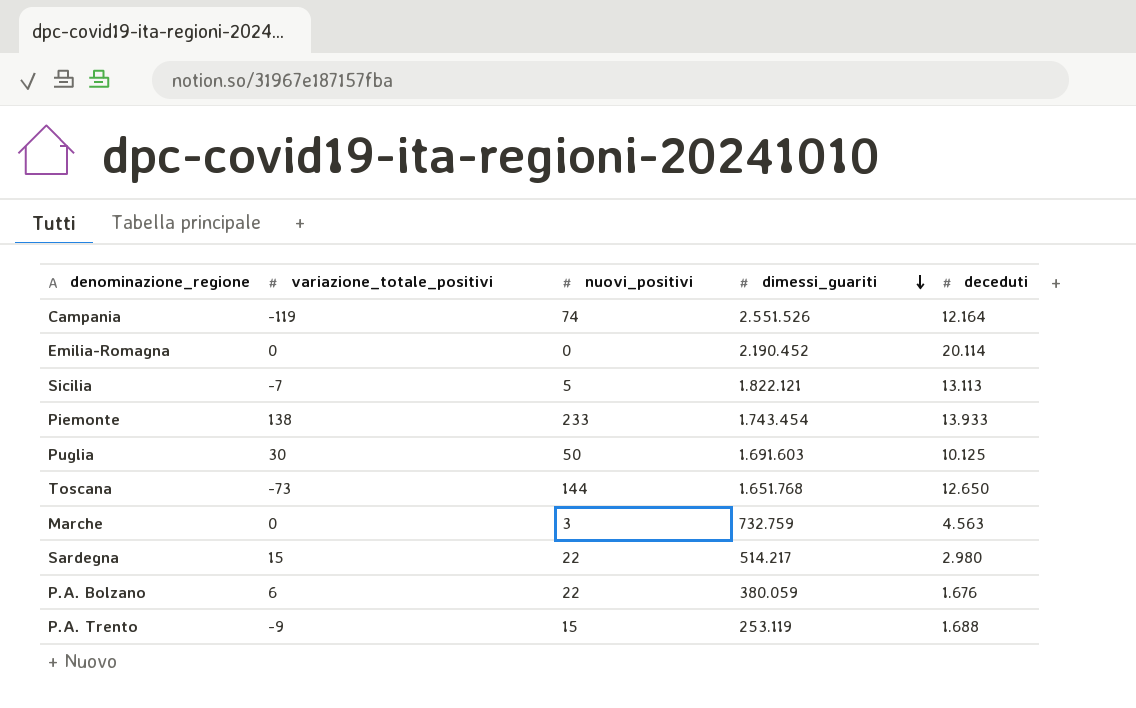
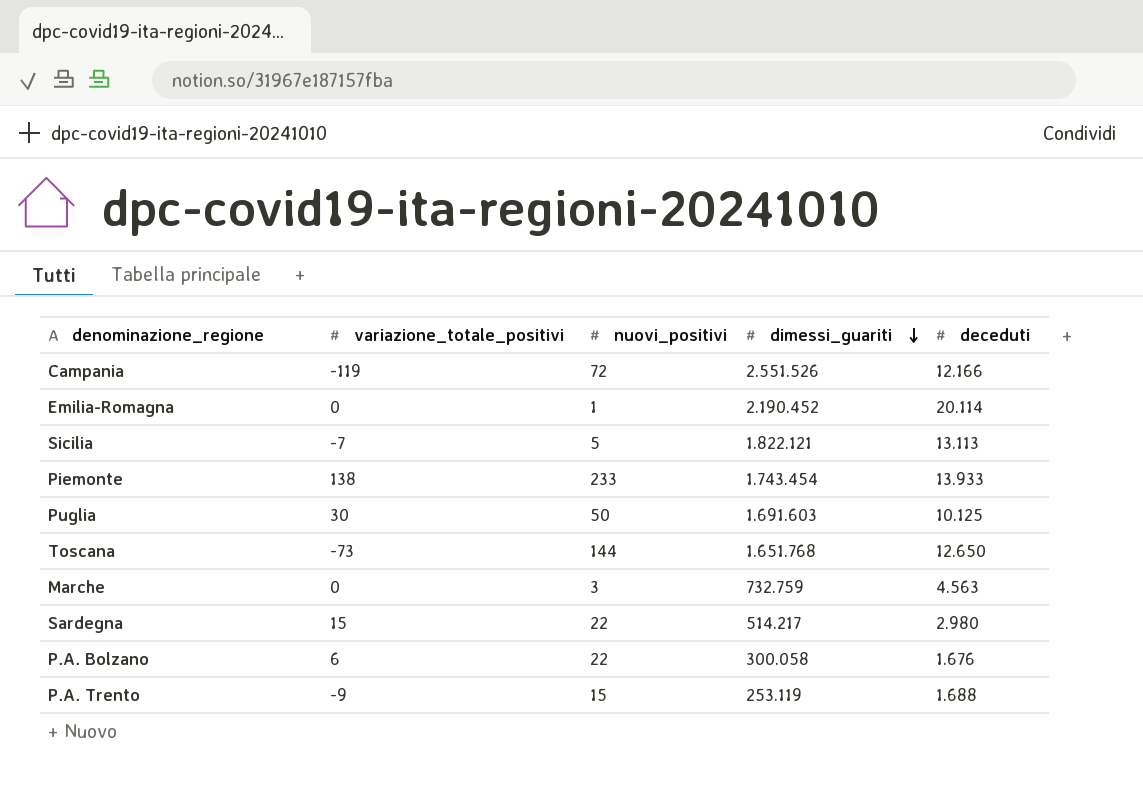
Campania | nuovi_positivi: 74 -> 72
Campania | deceduti: 12.164 -> 12.166
Emilia-Romagna | nuovi_positivi: 0 -> 1
P.A. Bolzano | dimessi_guariti: 380.059 -> 300.058

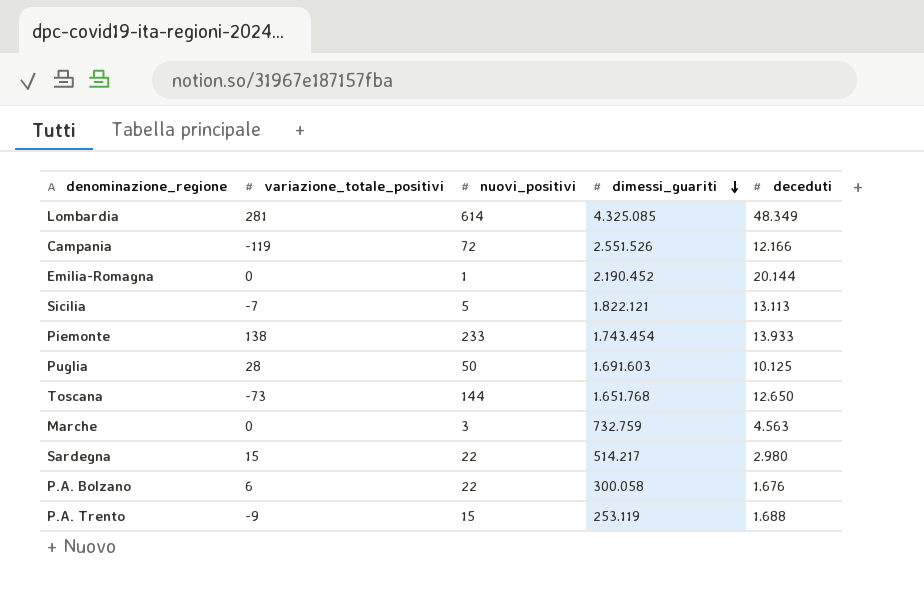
row Lombardia: none -> 281 | 614 | 4.325.085 | 48.349
Emilia-Romagna | deceduti: 20.114 -> 20.144
Puglia | variazione_totale_positivi: 30 -> 28

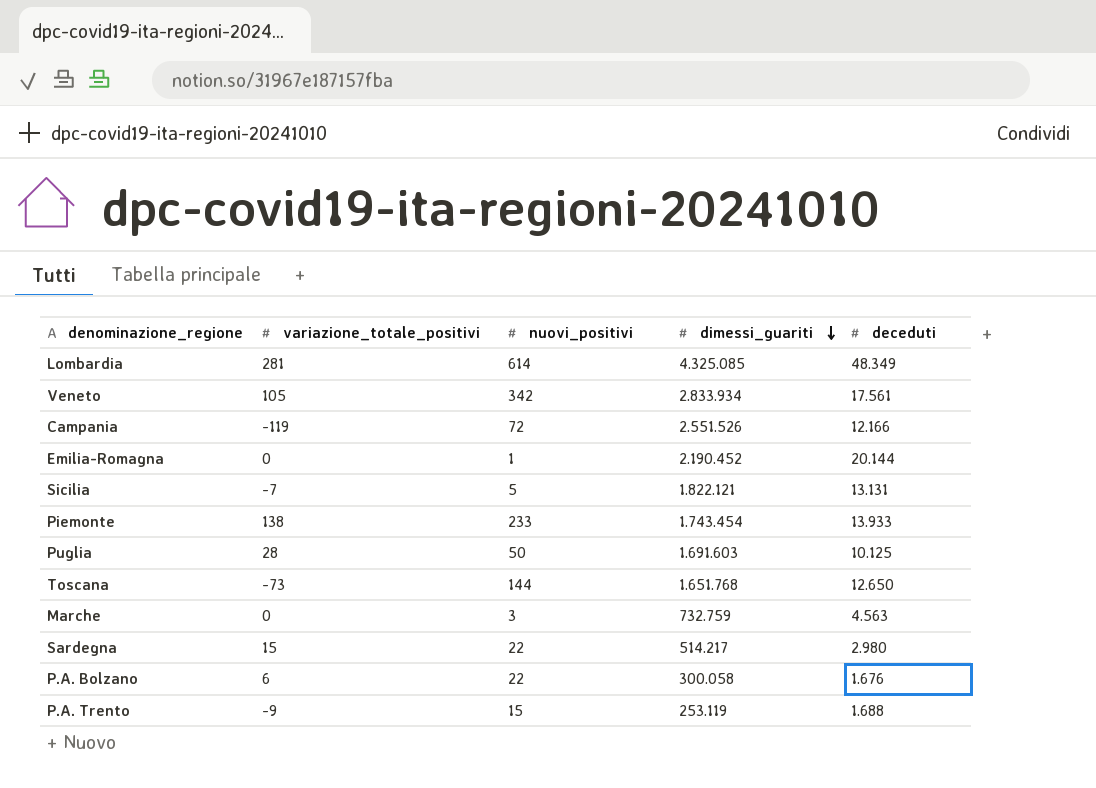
row Veneto: none -> 105 | 342 | 2.833.934 | 17.561
Sicilia | deceduti: 13.113 -> 13.131

